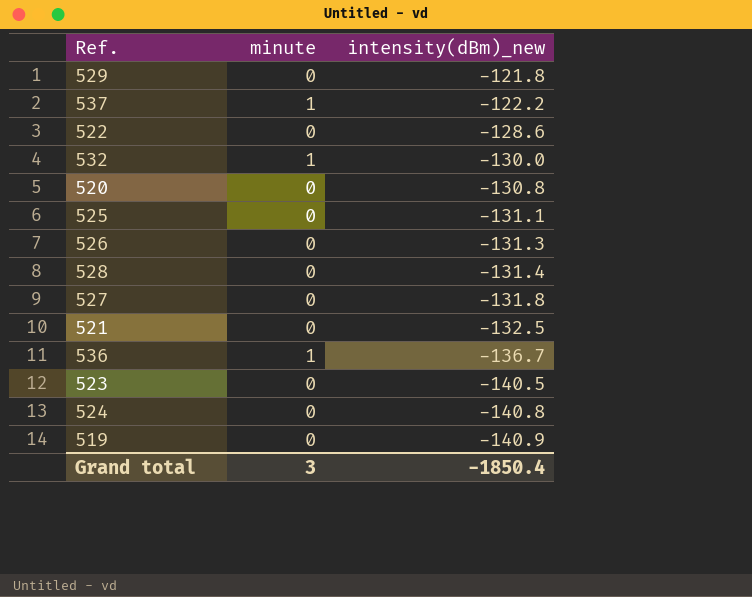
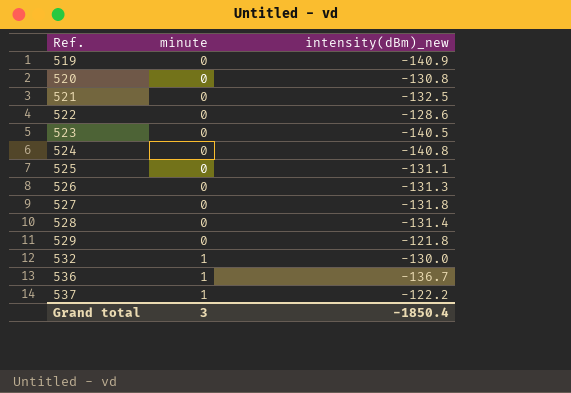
row order: intensity(dBm)_new descending -> Ref. ascending

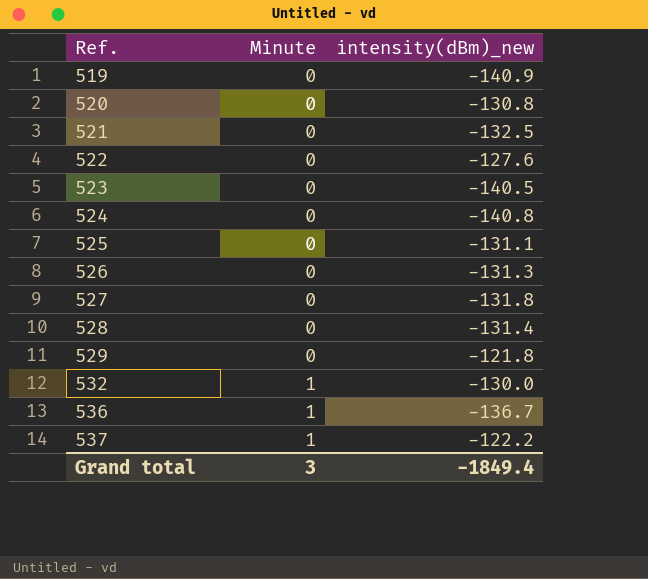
column name: minute -> Minute
522 | intensity(dBm)_new: -128.6 -> -127.6
Grand total | intensity(dBm)_new: -1850.4 -> -1849.4

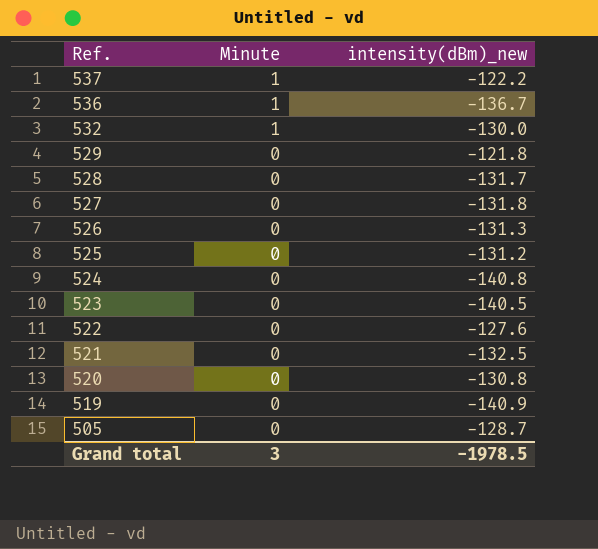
row order: Ref. ascending -> Ref. descending
528 | intensity(dBm)_new: -131.4 -> -131.7
525 | intensity(dBm)_new: -131.1 -> -131.2
row 505: none -> 0 | -128.7
Grand total | intensity(dBm)_new: -1849.4 -> -1978.5

